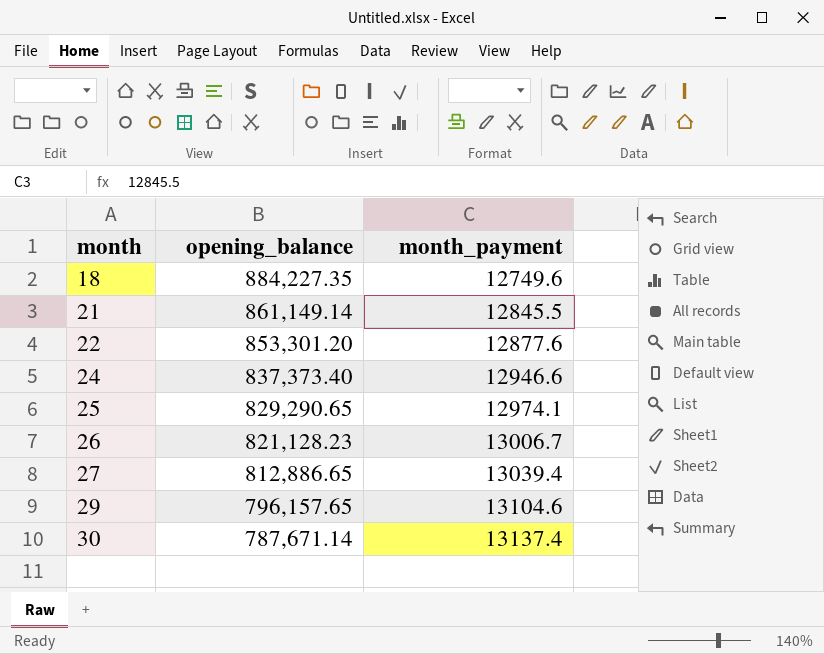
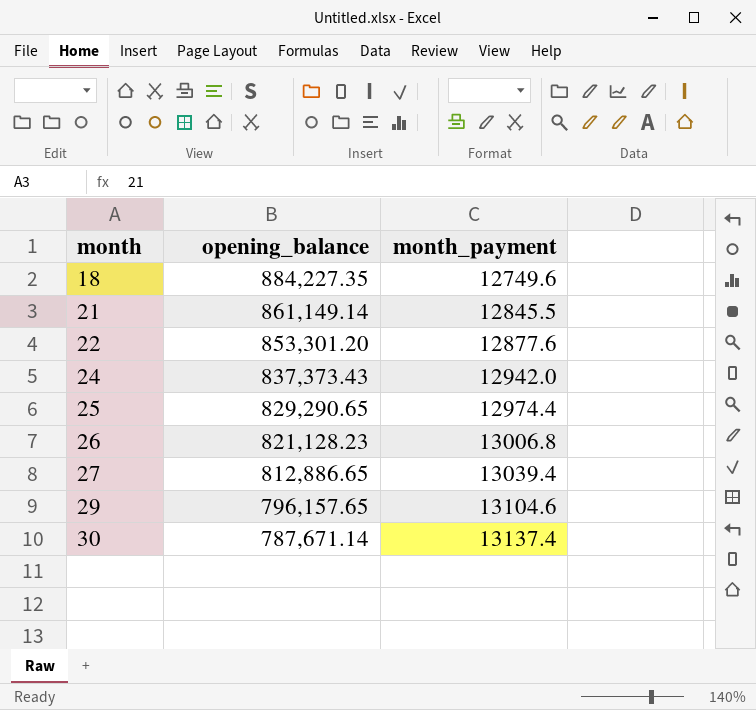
24 | opening_balance: 837,373.40 -> 837,373.43
24 | month_payment: 12946.6 -> 12942.0
25 | month_payment: 12974.1 -> 12974.4
26 | month_payment: 13006.7 -> 13006.8

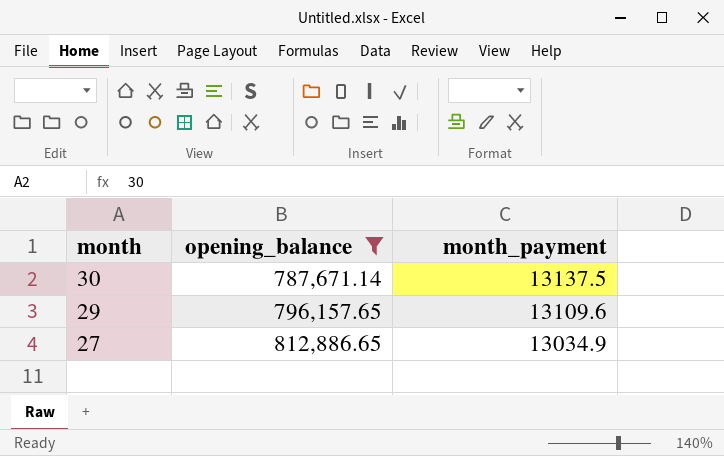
filter: none -> opening_balance <= 812,886.65
row order: month ascending -> month descending
30 | month_payment: 13137.4 -> 13137.5
29 | month_payment: 13104.6 -> 13109.6
27 | month_payment: 13039.4 -> 13034.9

